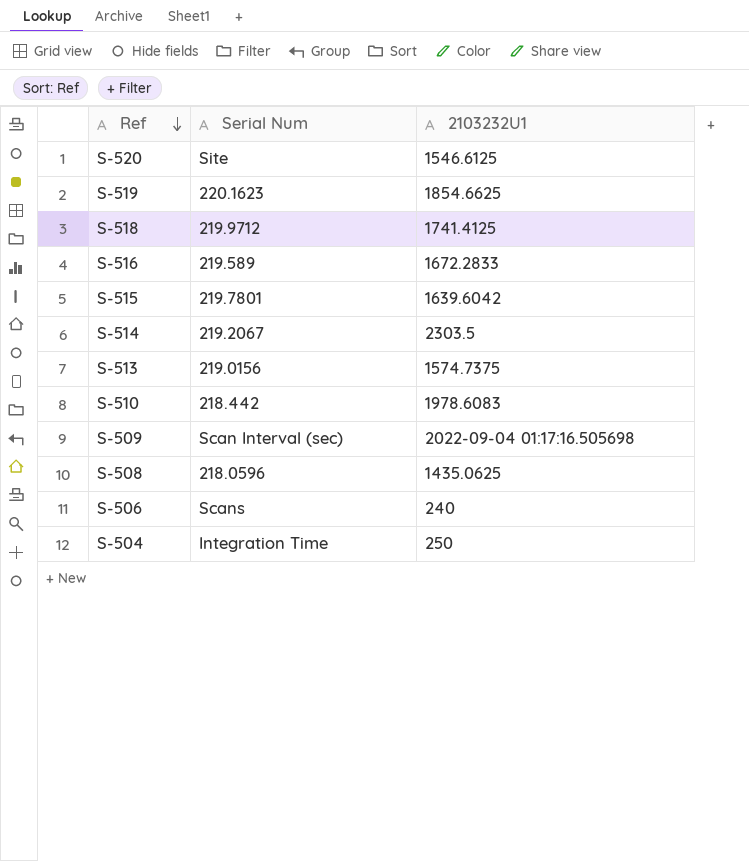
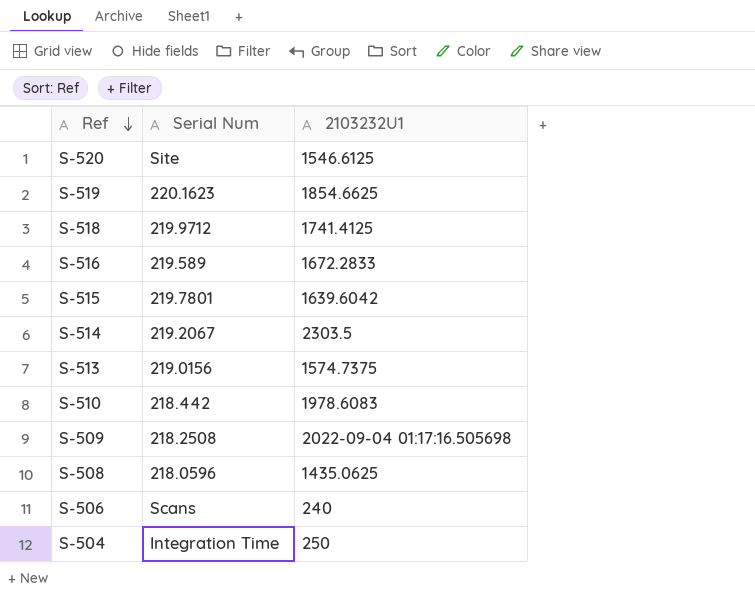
S-509 | Serial Num: Scan Interval (sec) -> 218.2508

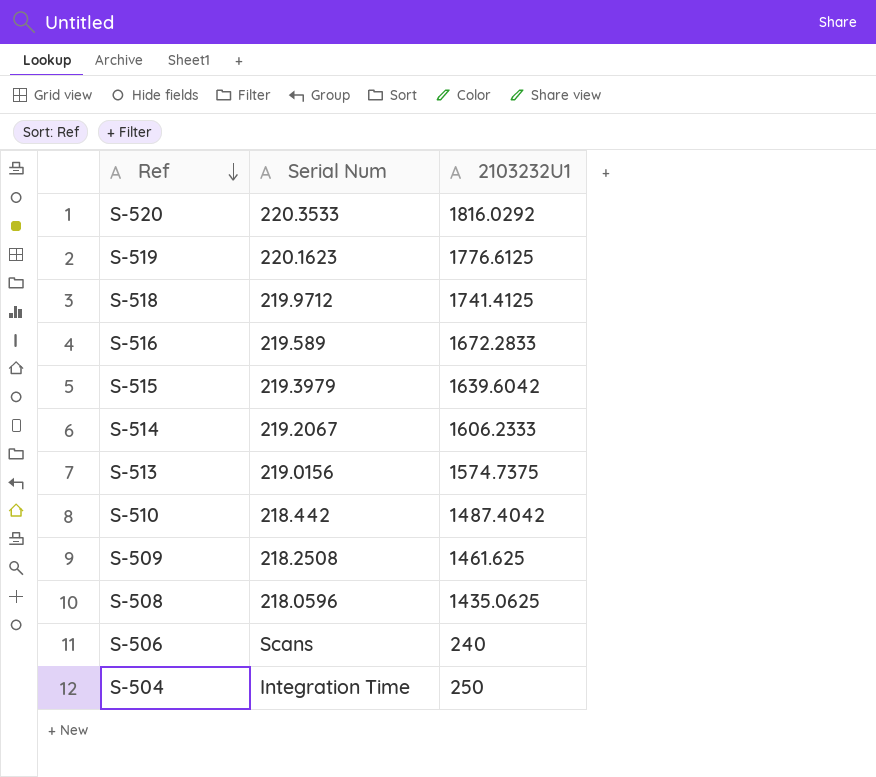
S-520 | Serial Num: Site -> 220.3533
S-520 | 2103232U1: 1546.6125 -> 1816.0292
S-519 | 2103232U1: 1854.6625 -> 1776.6125
S-515 | Serial Num: 219.7801 -> 219.3979
S-514 | 2103232U1: 2303.5 -> 1606.2333
S-510 | 2103232U1: 1978.6083 -> 1487.4042
S-509 | 2103232U1: 2022-09-04 01:17:16.505698 -> 1461.625

